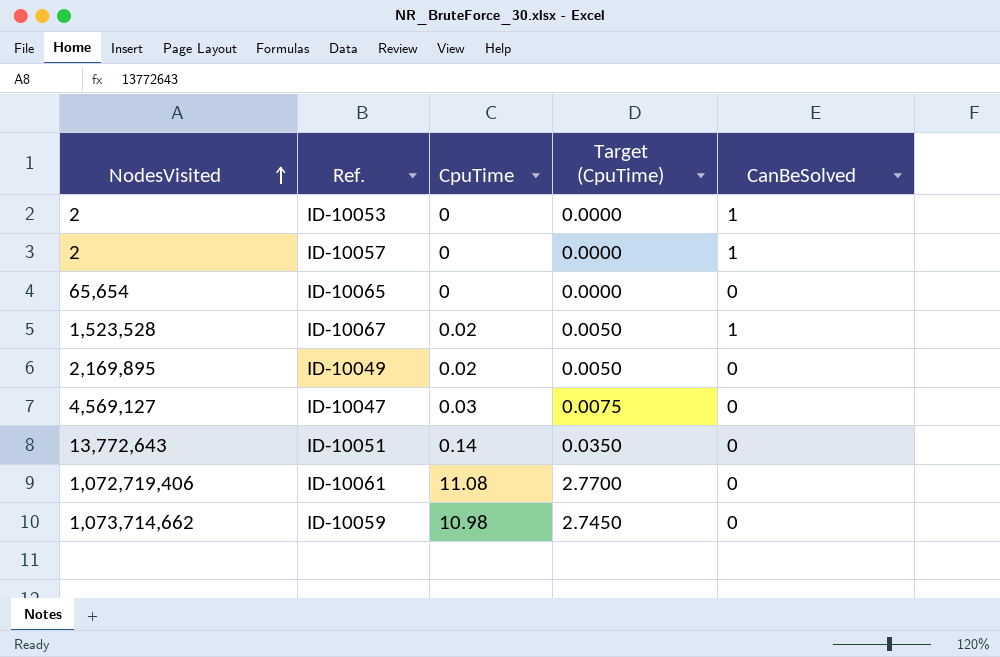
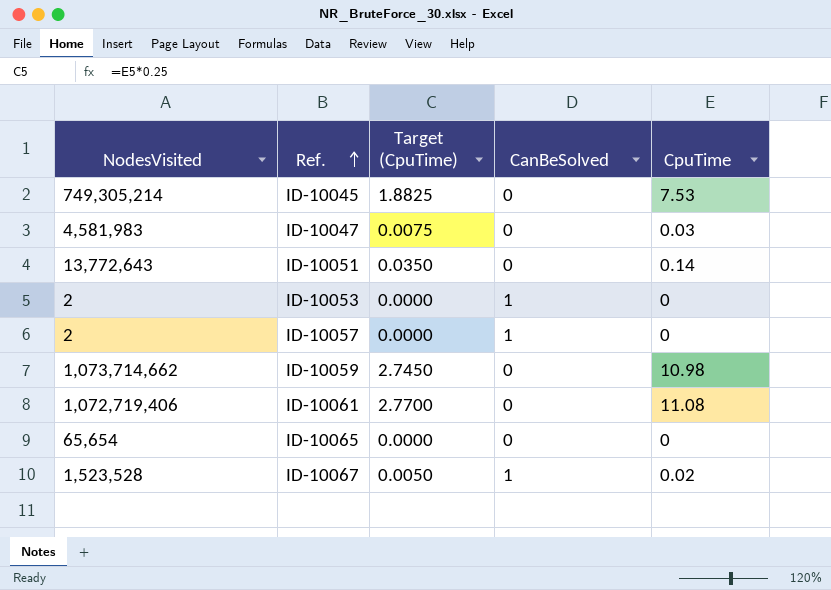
row order: NodesVisited ascending -> Ref. ascending
column CpuTime | position: 3 -> 5
row ID-10049: 2,169,895 | 0.02 | 0.0050 | 0 -> none
row ID-10045: none -> 749,305,214 | 1.8825 | 0 | 7.53
ID-10047 | NodesVisited: 4,569,127 -> 4,581,983

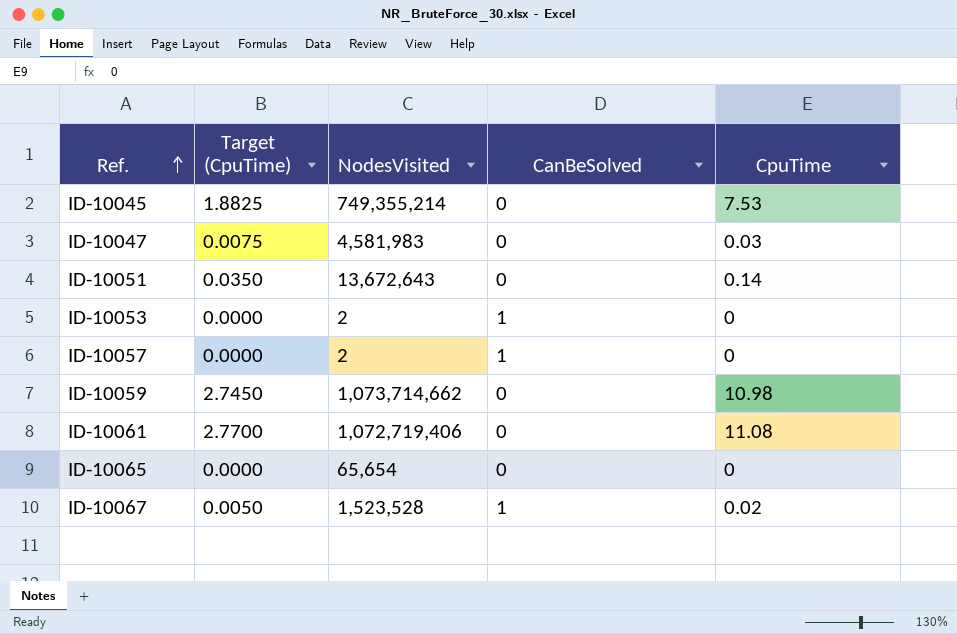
column NodesVisited | position: 1 -> 3
ID-10045 | NodesVisited: 749,305,214 -> 749,355,214
ID-10051 | NodesVisited: 13,772,643 -> 13,672,643

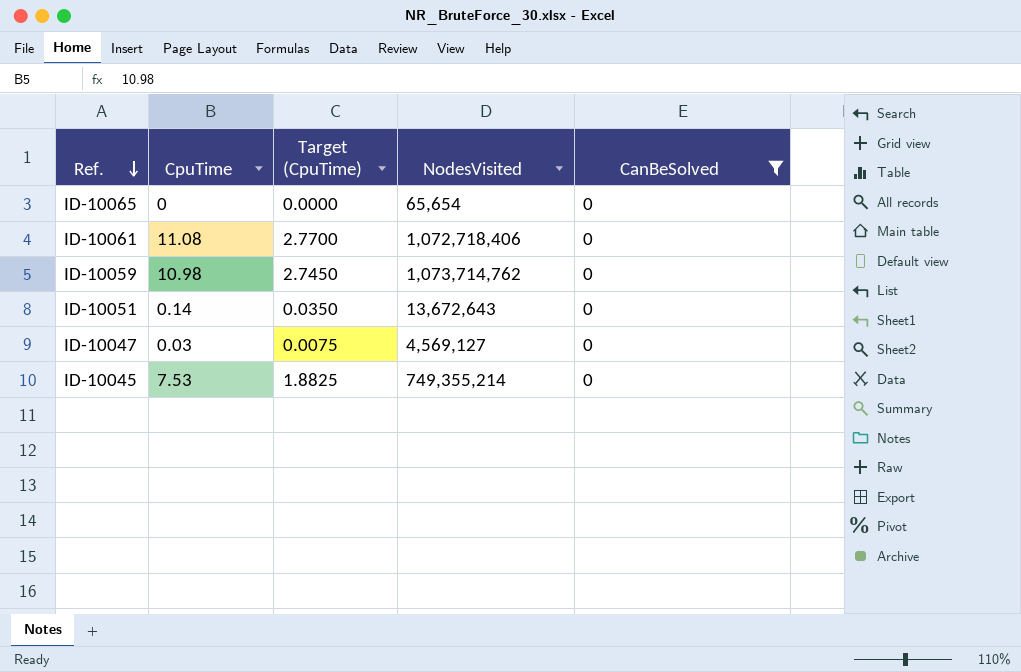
filter: none -> CanBeSolved = 0
row order: Ref. ascending -> Ref. descending
column CpuTime | position: 5 -> 2
ID-10061 | NodesVisited: 1,072,719,406 -> 1,072,718,406
ID-10059 | NodesVisited: 1,073,714,662 -> 1,073,714,762
ID-10047 | NodesVisited: 4,581,983 -> 4,569,127

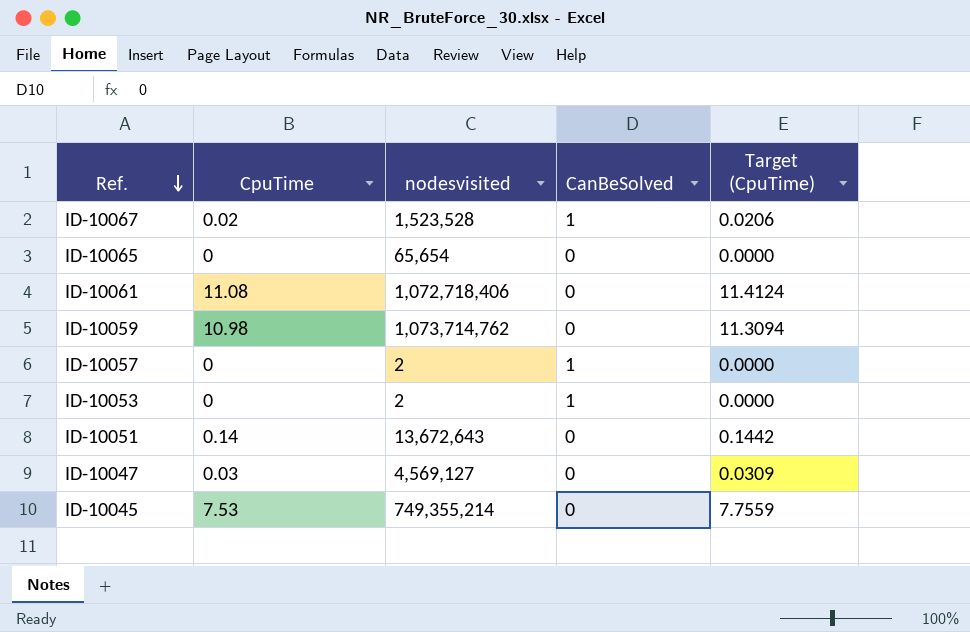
filter: CanBeSolved = 0 -> none
column name: NodesVisited -> nodesvisited
column Target (CpuTime) | formula: [CpuTime] * 0.25 -> [CpuTime] * 1.03
column Target (CpuTime) | position: 3 -> 5

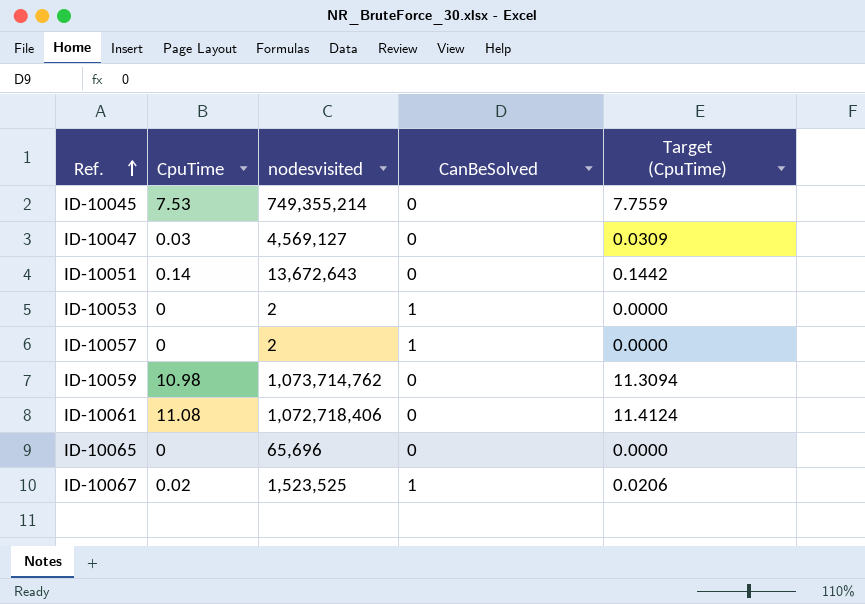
row order: Ref. descending -> Ref. ascending
ID-10065 | nodesvisited: 65,654 -> 65,696
ID-10067 | nodesvisited: 1,523,528 -> 1,523,525

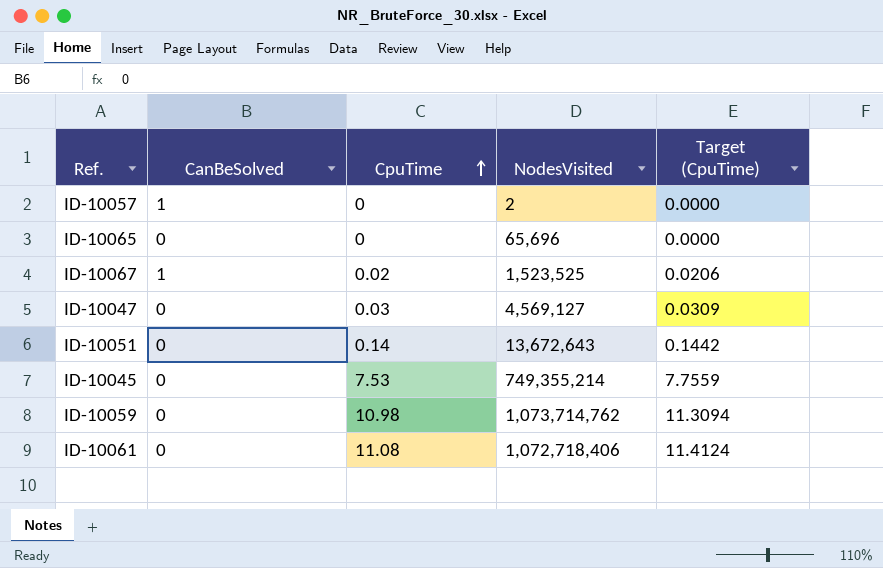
row order: Ref. ascending -> CpuTime ascending
column CanBeSolved | position: 4 -> 2
column name: nodesvisited -> NodesVisited
row ID-10053: 0 | 2 | 1 | 0.0000 -> none

